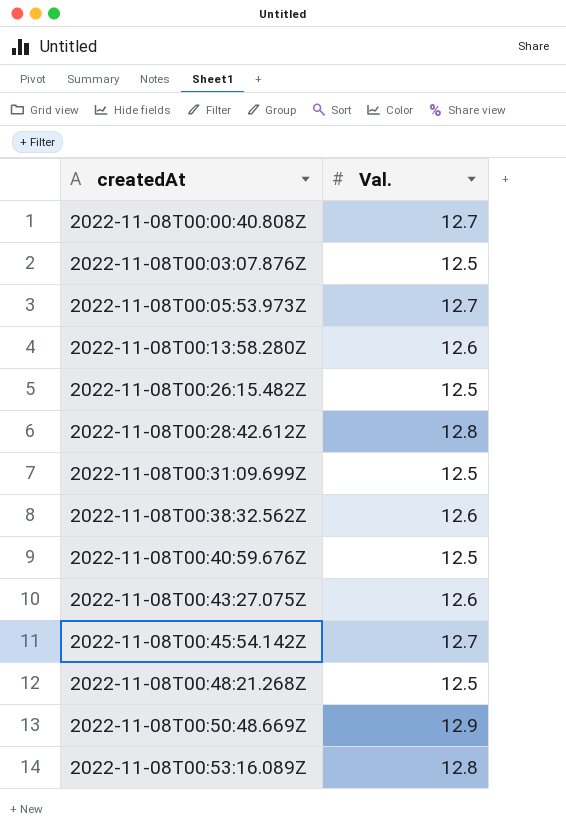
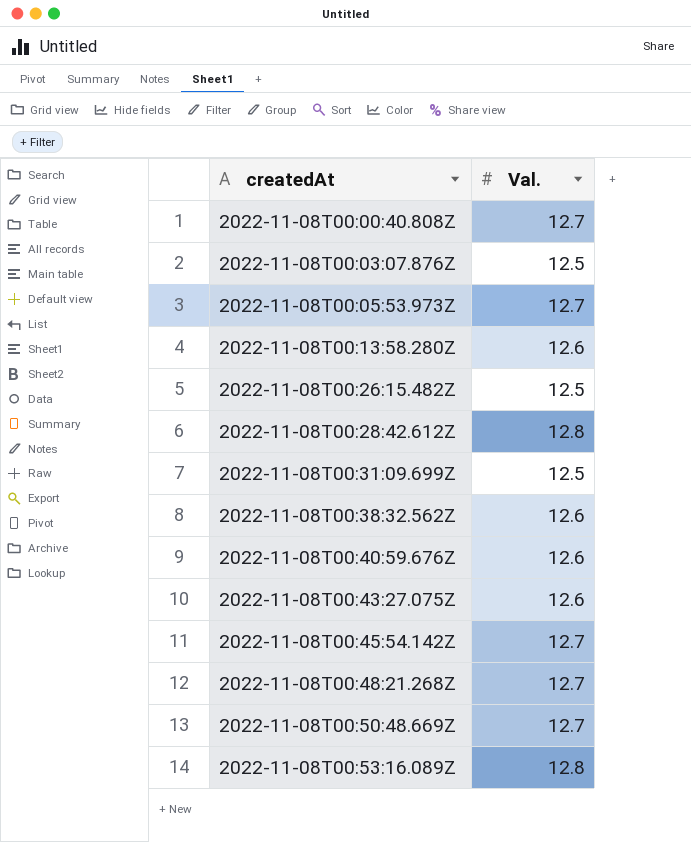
2022-11-08T00:40:59.676Z | Val.: 12.5 -> 12.6
2022-11-08T00:48:21.268Z | Val.: 12.5 -> 12.7
2022-11-08T00:50:48.669Z | Val.: 12.9 -> 12.7

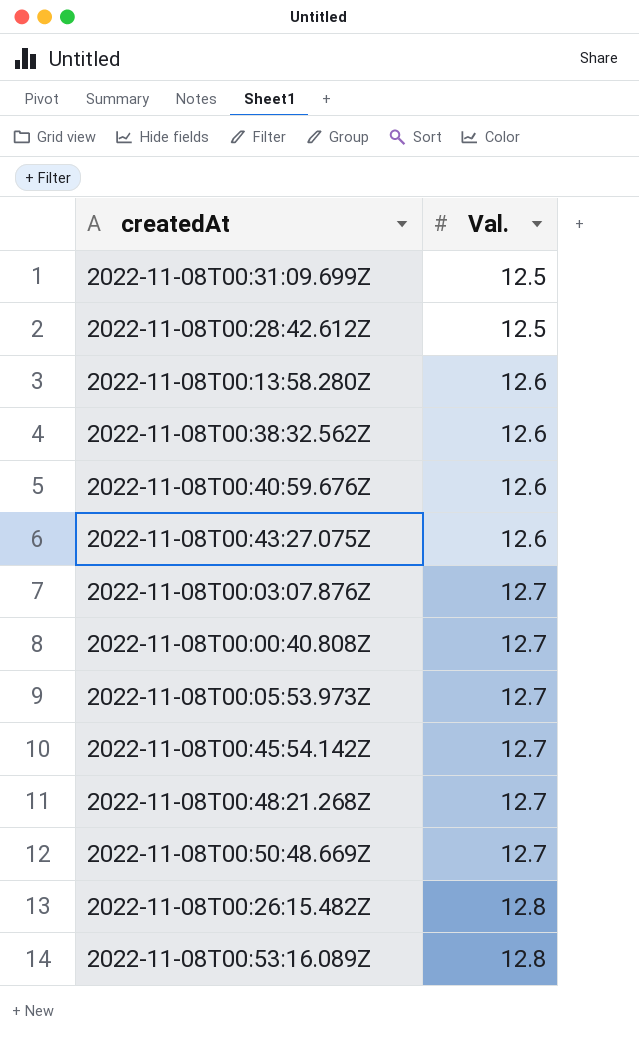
row order: createdAt ascending -> Val. ascending
2022-11-08T00:28:42.612Z | Val.: 12.8 -> 12.5
2022-11-08T00:03:07.876Z | Val.: 12.5 -> 12.7
2022-11-08T00:26:15.482Z | Val.: 12.5 -> 12.8

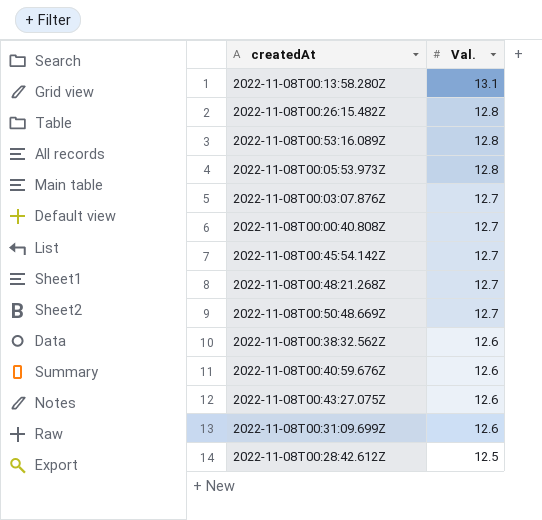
row order: Val. ascending -> Val. descending
2022-11-08T00:13:58.280Z | Val.: 12.6 -> 13.1
2022-11-08T00:05:53.973Z | Val.: 12.7 -> 12.8
2022-11-08T00:31:09.699Z | Val.: 12.5 -> 12.6

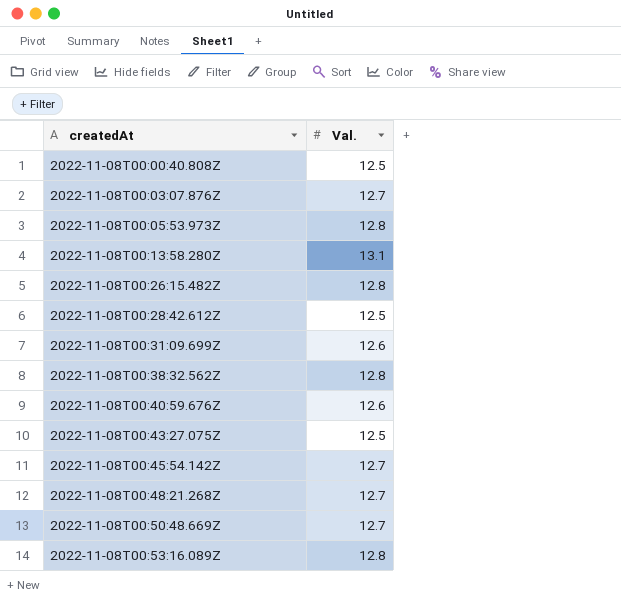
row order: Val. descending -> createdAt ascending
2022-11-08T00:00:40.808Z | Val.: 12.7 -> 12.5
2022-11-08T00:38:32.562Z | Val.: 12.6 -> 12.8
2022-11-08T00:43:27.075Z | Val.: 12.6 -> 12.5

